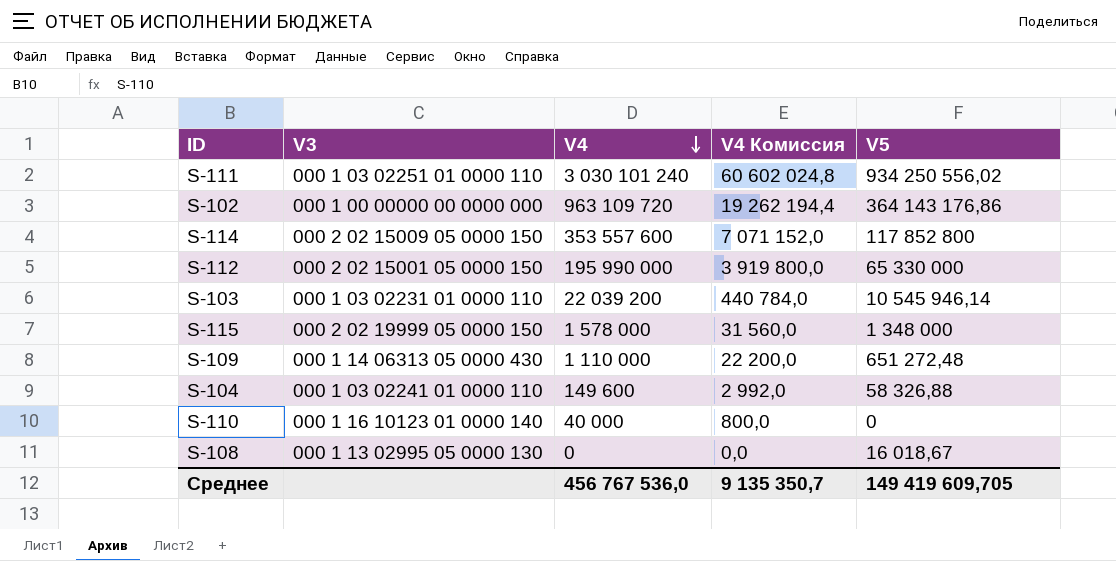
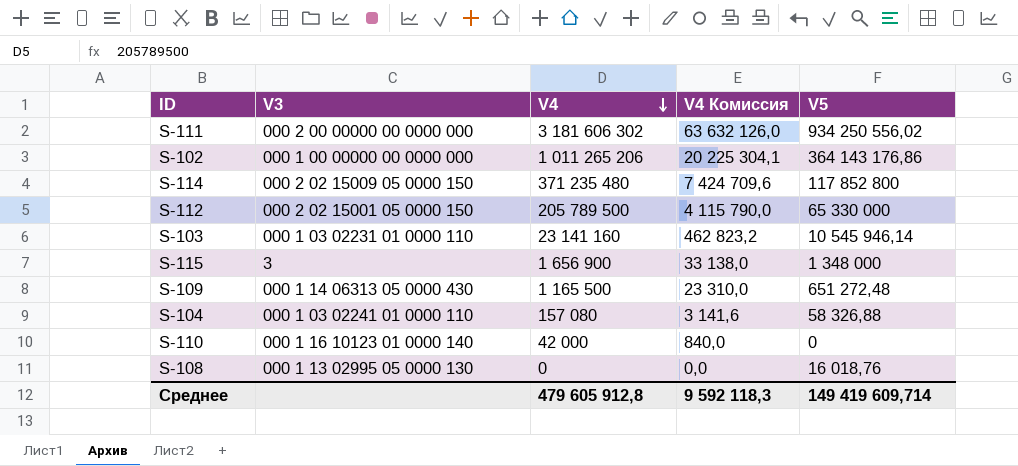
S-111 | V3: 000 1 03 02251 01 0000 110 -> 000 2 00 00000 00 0000 000
S-111 | V4: 3 030 101 240 -> 3 181 606 302
S-111 | V4 Комиссия: 60 602 024,8 -> 63 632 126,0
S-102 | V4: 963 109 720 -> 1 011 265 206
S-102 | V4 Комиссия: 19 262 194,4 -> 20 225 304,1
S-114 | V4: 353 557 600 -> 371 235 480
S-114 | V4 Комиссия: 7 071 152,0 -> 7 424 709,6
S-112 | V4: 195 990 000 -> 205 789 500
S-112 | V4 Комиссия: 3 919 800,0 -> 4 115 790,0
S-103 | V4: 22 039 200 -> 23 141 160
S-103 | V4 Комиссия: 440 784,0 -> 462 823,2
S-115 | V3: 000 2 02 19999 05 0000 150 -> 3
S-115 | V4: 1 578 000 -> 1 656 900
S-115 | V4 Комиссия: 31 560,0 -> 33 138,0
S-109 | V4: 1 110 000 -> 1 165 500
S-109 | V4 Комиссия: 22 200,0 -> 23 310,0
S-104 | V4: 149 600 -> 157 080
S-104 | V4 Комиссия: 2 992,0 -> 3 141,6
S-110 | V4: 40 000 -> 42 000
S-110 | V4 Комиссия: 800,0 -> 840,0
S-108 | V5: 16 018,67 -> 16 018,76
Среднее | V4: 456 767 536,0 -> 479 605 912,8
Среднее | V4 Комиссия: 9 135 350,7 -> 9 592 118,3
Среднее | V5: 149 419 609,705 -> 149 419 609,714

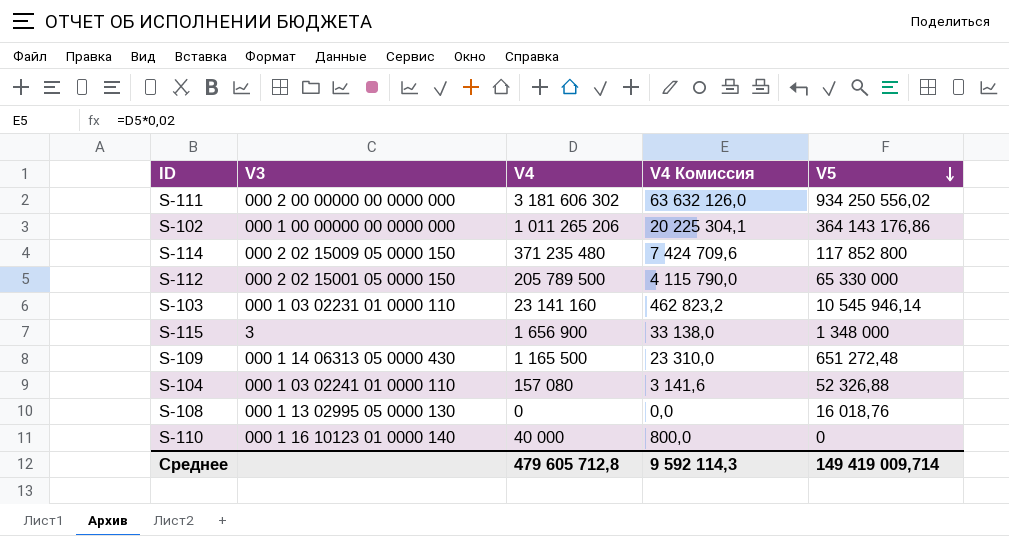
row order: V4 descending -> V5 descending
S-104 | V5: 58 326,88 -> 52 326,88
S-110 | V4: 42 000 -> 40 000
S-110 | V4 Комиссия: 840,0 -> 800,0
Среднее | V4: 479 605 912,8 -> 479 605 712,8
Среднее | V4 Комиссия: 9 592 118,3 -> 9 592 114,3
Среднее | V5: 149 419 609,714 -> 149 419 009,714

